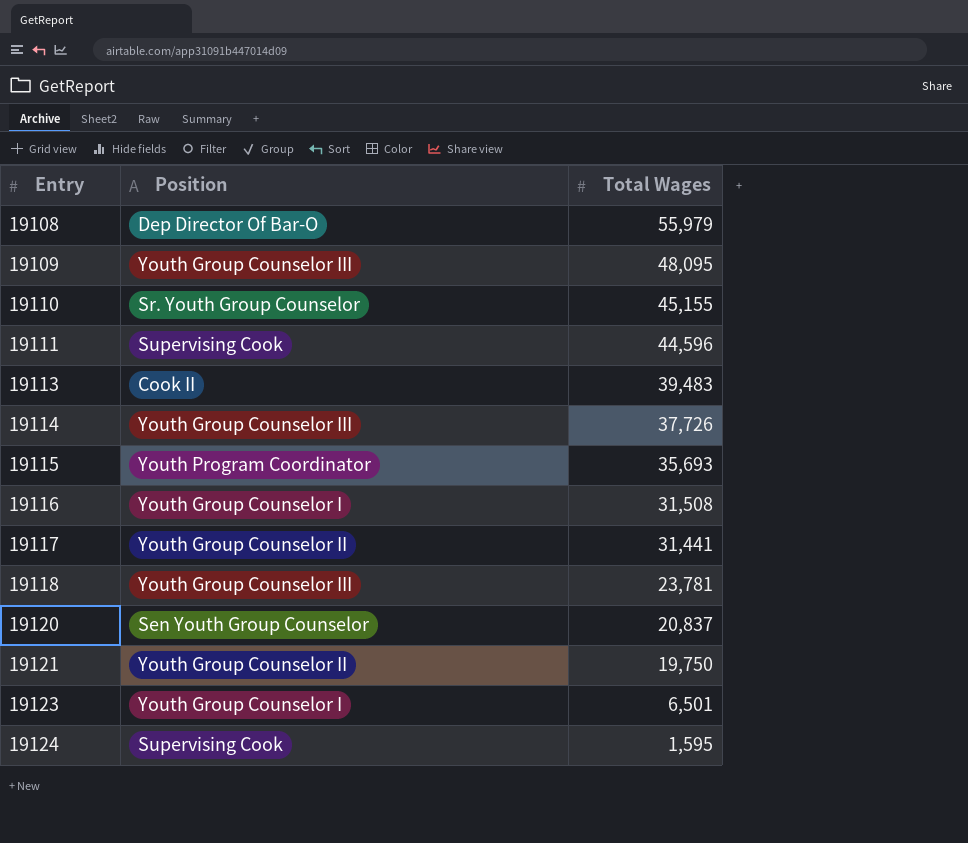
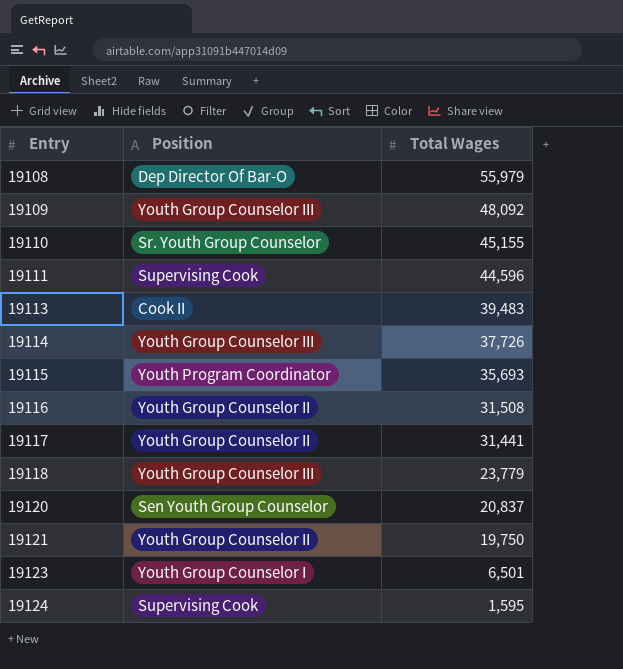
19109 | Total Wages: 48,095 -> 48,092
19116 | Position: Youth Group Counselor I -> Youth Group Counselor II
19118 | Total Wages: 23,781 -> 23,779

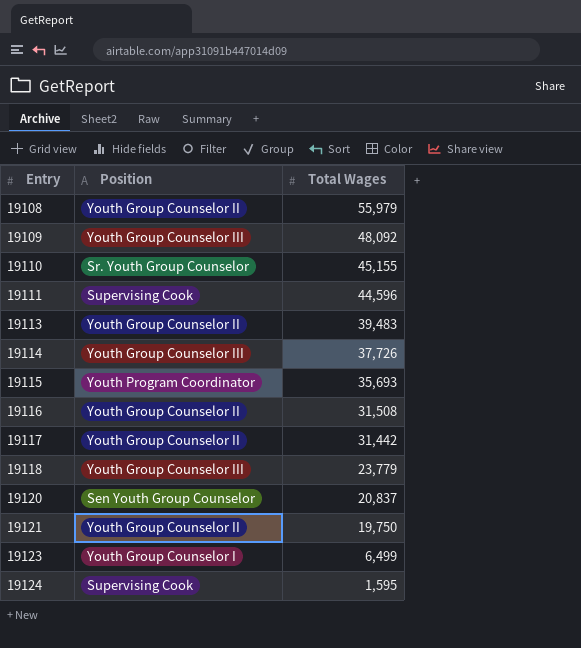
19108 | Position: Dep Director Of Bar-O -> Youth Group Counselor II
19113 | Position: Cook II -> Youth Group Counselor II
19117 | Total Wages: 31,441 -> 31,442
19123 | Total Wages: 6,501 -> 6,499

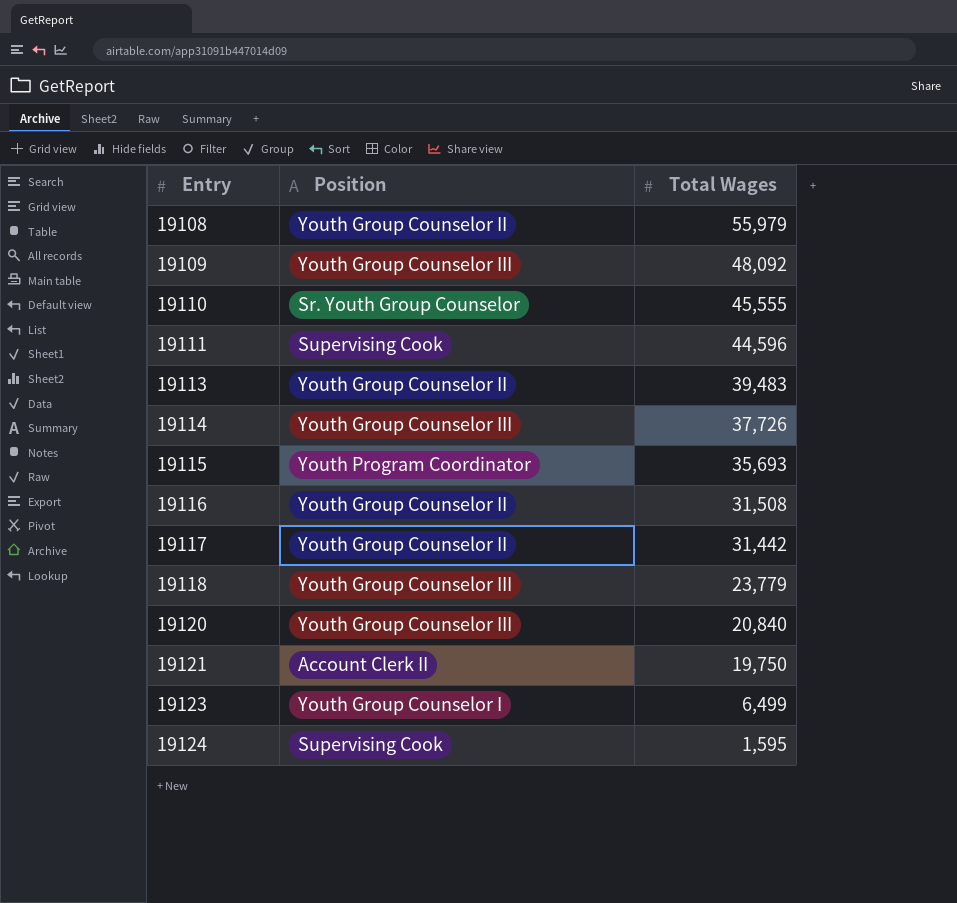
19110 | Total Wages: 45,155 -> 45,555
19120 | Position: Sen Youth Group Counselor -> Youth Group Counselor III
19120 | Total Wages: 20,837 -> 20,840
19121 | Position: Youth Group Counselor II -> Account Clerk II

